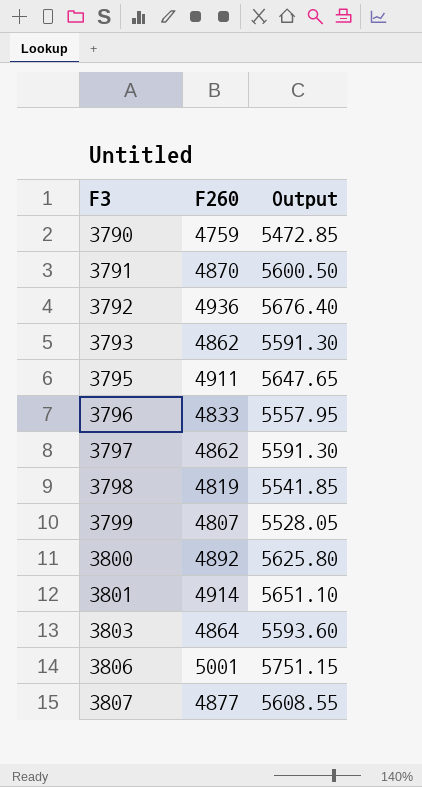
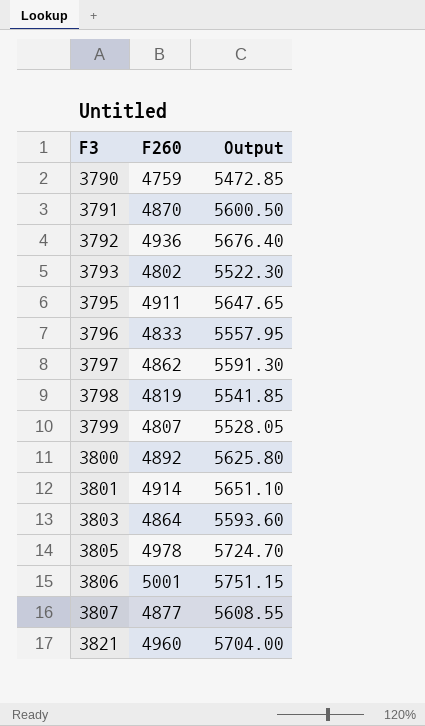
3793 | F260: 4862 -> 4802
3793 | Output: 5591.30 -> 5522.30
row 3805: none -> 4978 | 5724.70
row 3821: none -> 4960 | 5704.00

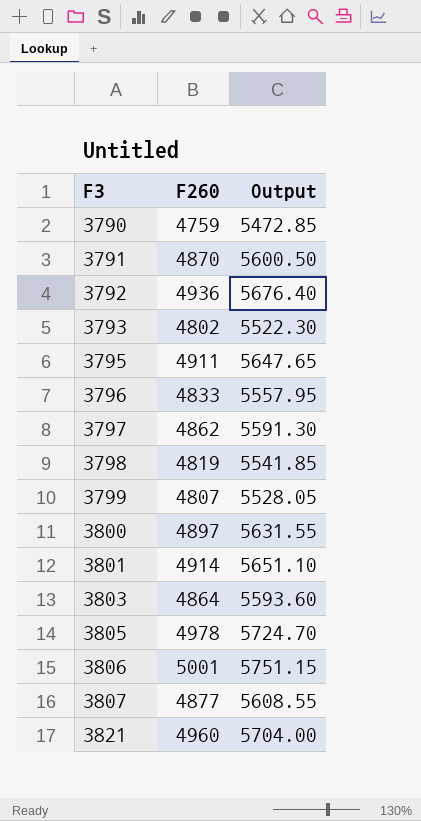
3800 | F260: 4892 -> 4897
3800 | Output: 5625.80 -> 5631.55

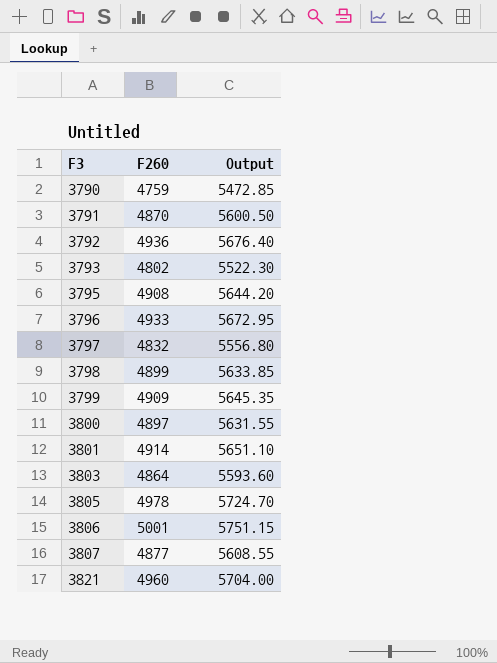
3795 | F260: 4911 -> 4908
3795 | Output: 5647.65 -> 5644.20
3796 | F260: 4833 -> 4933
3796 | Output: 5557.95 -> 5672.95
3797 | F260: 4862 -> 4832
3797 | Output: 5591.30 -> 5556.80
3798 | F260: 4819 -> 4899
3798 | Output: 5541.85 -> 5633.85
3799 | F260: 4807 -> 4909
3799 | Output: 5528.05 -> 5645.35

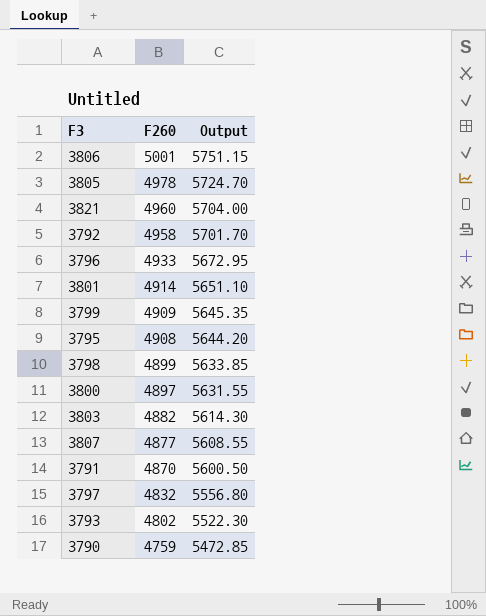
row order: F3 ascending -> F260 descending
3792 | F260: 4936 -> 4958
3792 | Output: 5676.40 -> 5701.70
3803 | F260: 4864 -> 4882
3803 | Output: 5593.60 -> 5614.30

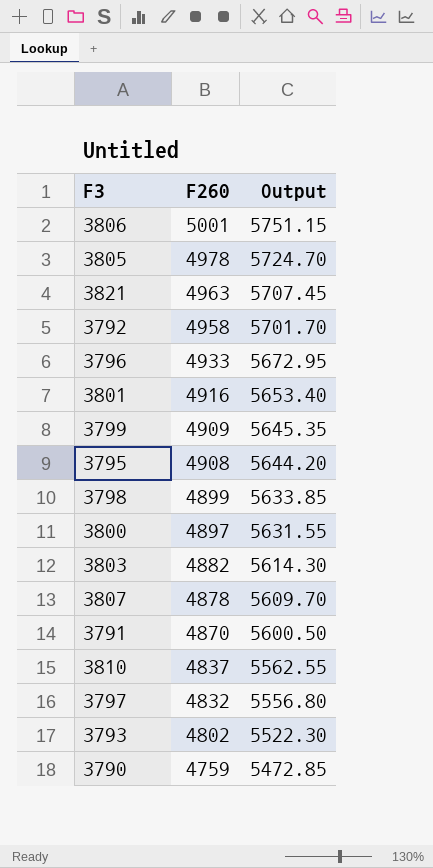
3821 | F260: 4960 -> 4963
3821 | Output: 5704.00 -> 5707.45
3801 | F260: 4914 -> 4916
3801 | Output: 5651.10 -> 5653.40
3807 | F260: 4877 -> 4878
3807 | Output: 5608.55 -> 5609.70
row 3810: none -> 4837 | 5562.55

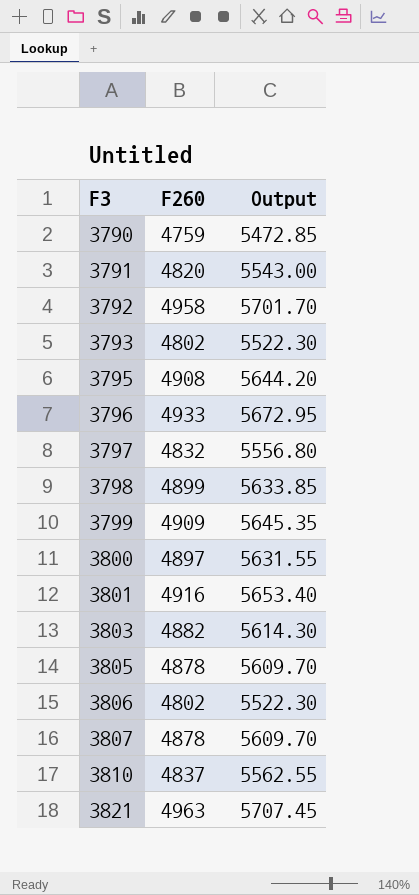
row order: F260 descending -> F3 ascending
3791 | F260: 4870 -> 4820
3791 | Output: 5600.50 -> 5543.00
3805 | F260: 4978 -> 4878
3805 | Output: 5724.70 -> 5609.70
3806 | F260: 5001 -> 4802
3806 | Output: 5751.15 -> 5522.30

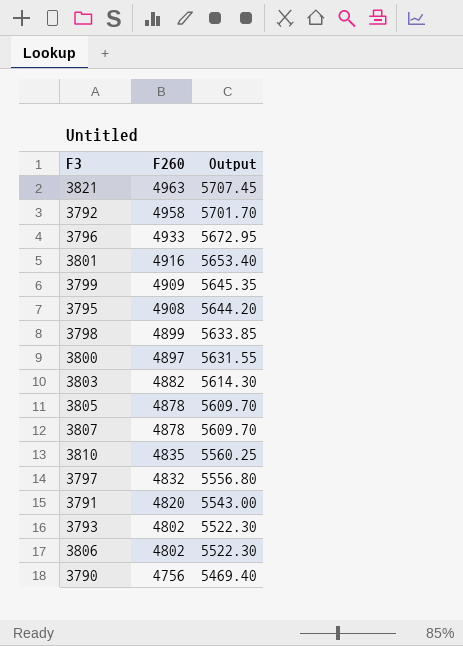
row order: F3 ascending -> F260 descending
3810 | F260: 4837 -> 4835
3810 | Output: 5562.55 -> 5560.25
3790 | F260: 4759 -> 4756
3790 | Output: 5472.85 -> 5469.40

